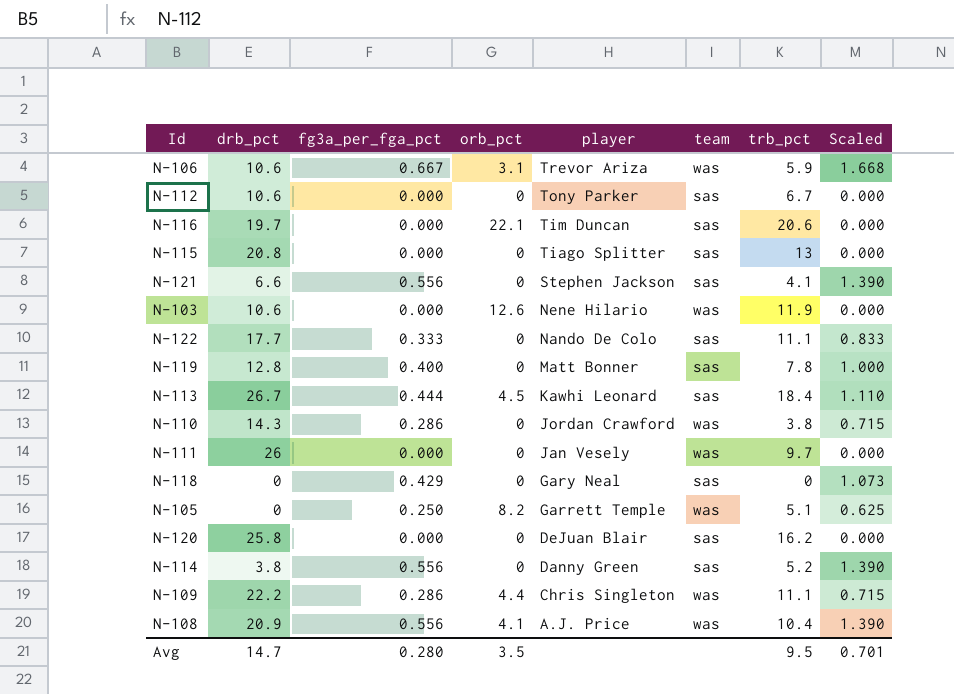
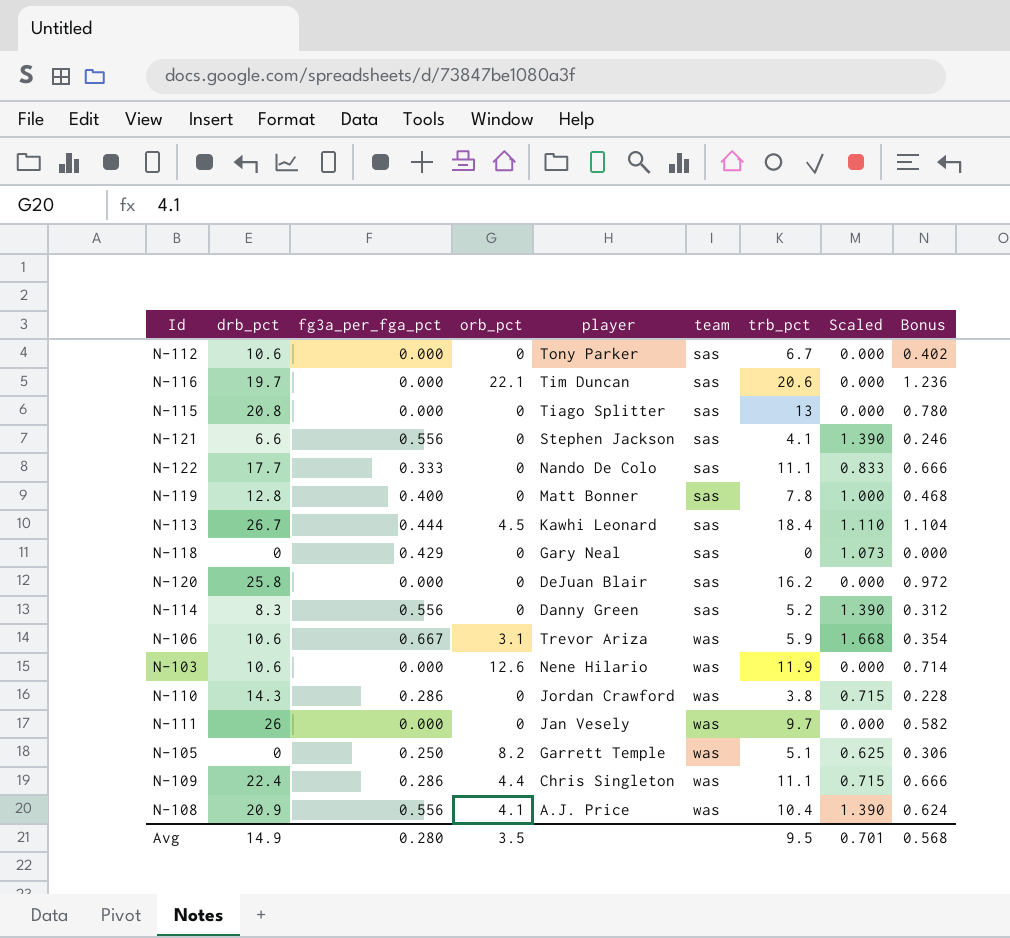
row order: player descending -> team ascending
column Bonus | formula: none -> [trb_pct] * 0.06
N-114 | drb_pct: 3.8 -> 8.3
N-109 | drb_pct: 22.2 -> 22.4
Avg | drb_pct: 14.7 -> 14.9

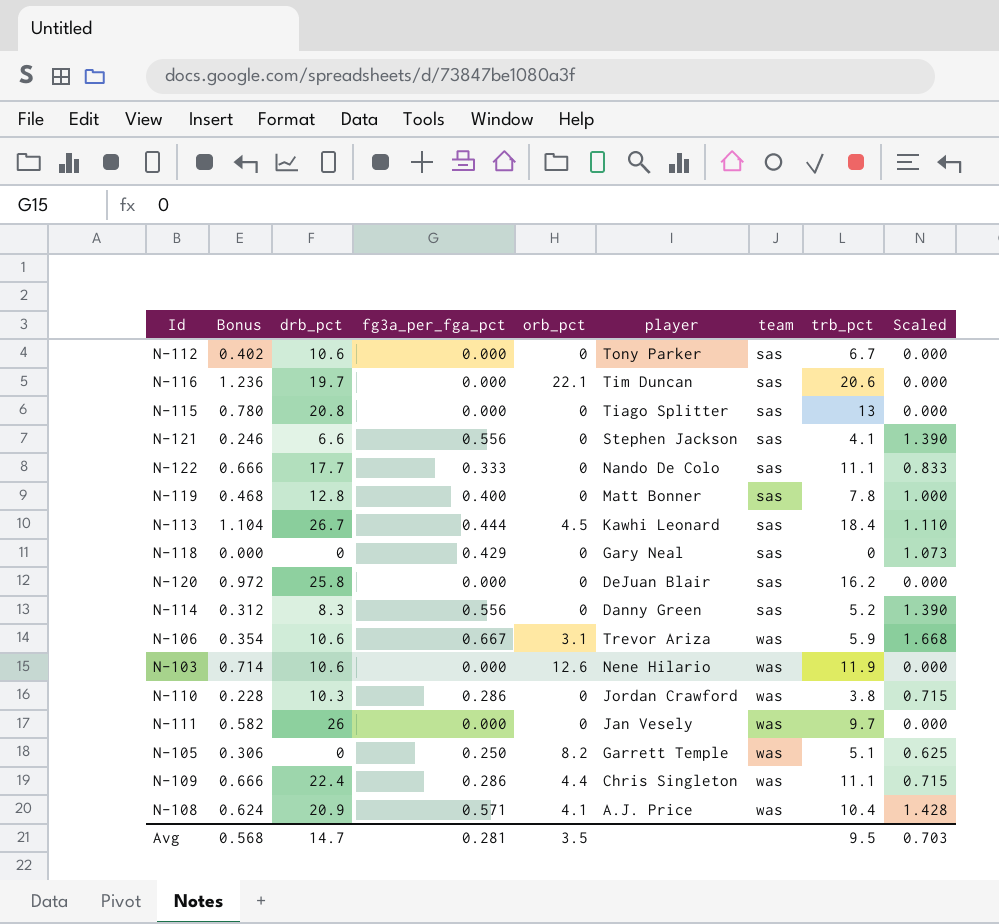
column Bonus | position: 9 -> 2
N-110 | drb_pct: 14.3 -> 10.3
N-108 | fg3a_per_fga_pct: 0.556 -> 0.571
N-108 | Scaled: 1.390 -> 1.428
Avg | drb_pct: 14.9 -> 14.7
Avg | fg3a_per_fga_pct: 0.280 -> 0.281
Avg | Scaled: 0.701 -> 0.703

